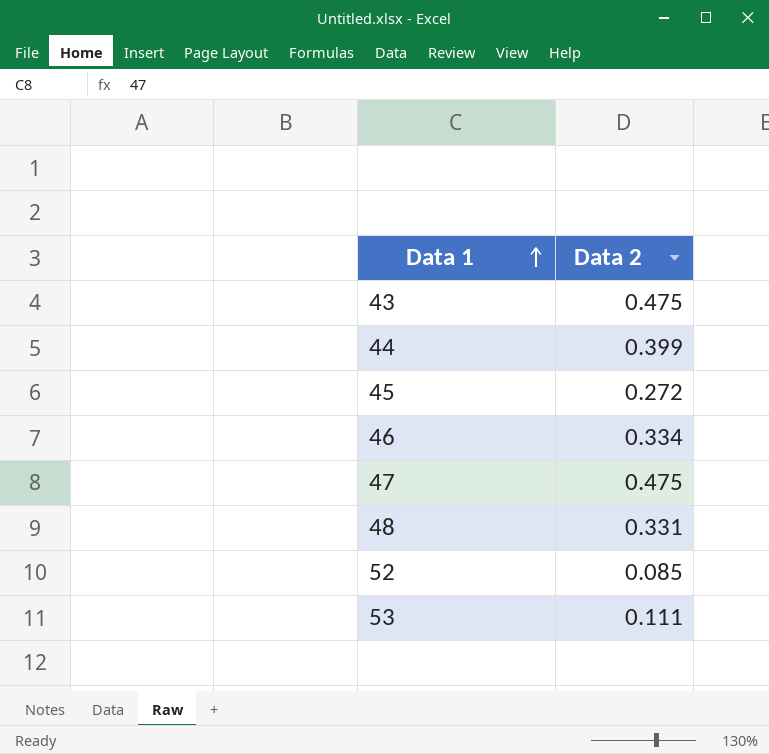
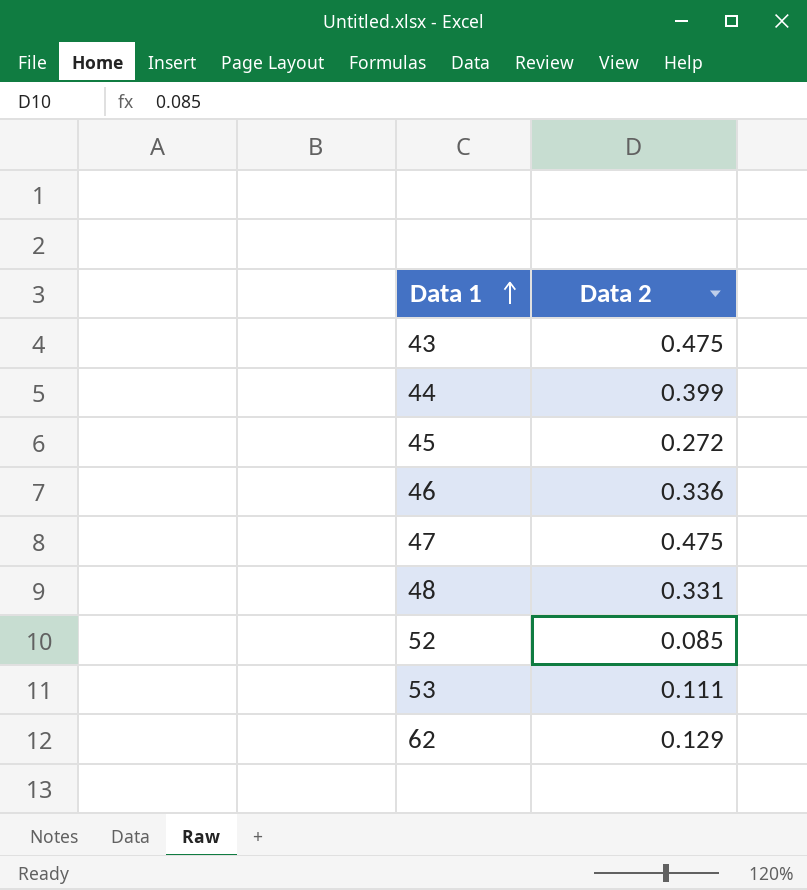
46 | Data 2: 0.334 -> 0.336
row 62: none -> 0.129

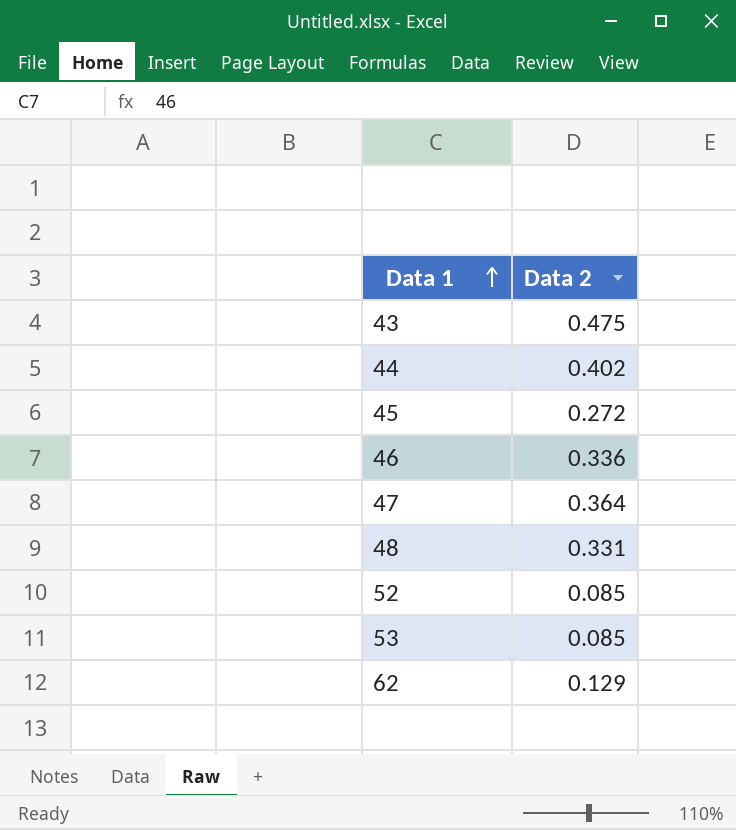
44 | Data 2: 0.399 -> 0.402
47 | Data 2: 0.475 -> 0.364
53 | Data 2: 0.111 -> 0.085

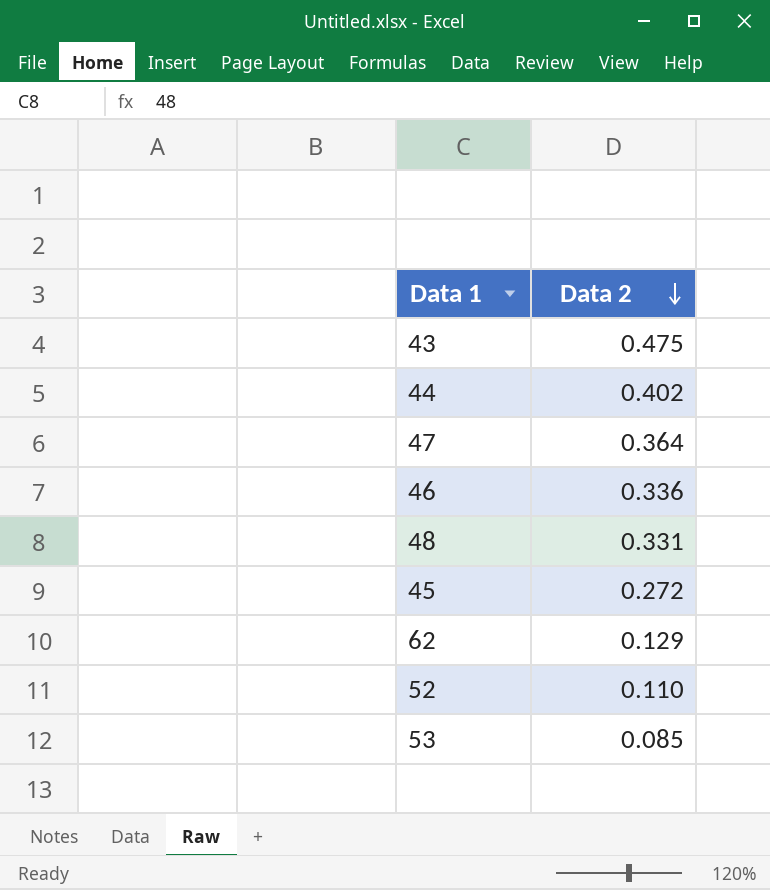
row order: Data 1 ascending -> Data 2 descending
52 | Data 2: 0.085 -> 0.110

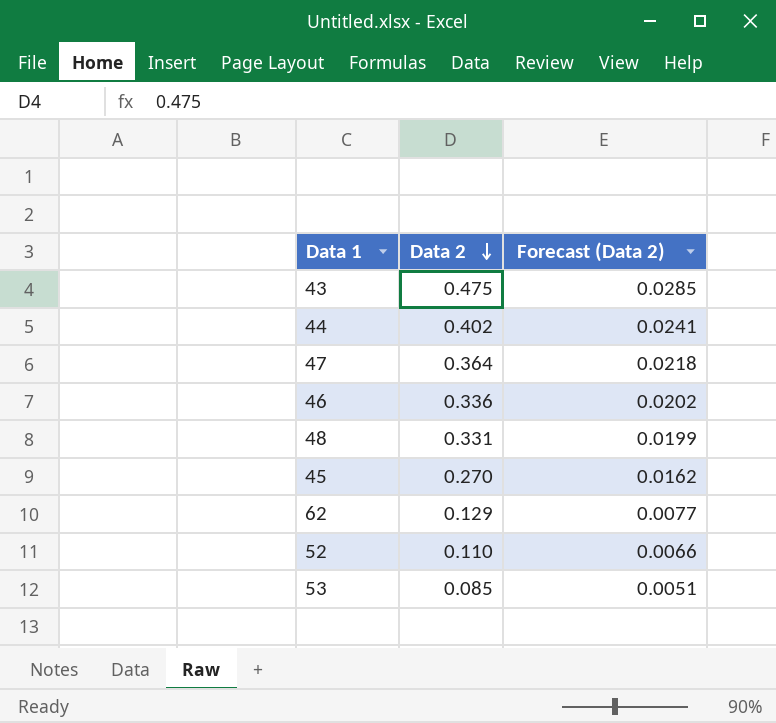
column Forecast (Data 2) | formula: none -> [Data 2] * 0.06
45 | Data 2: 0.272 -> 0.270

